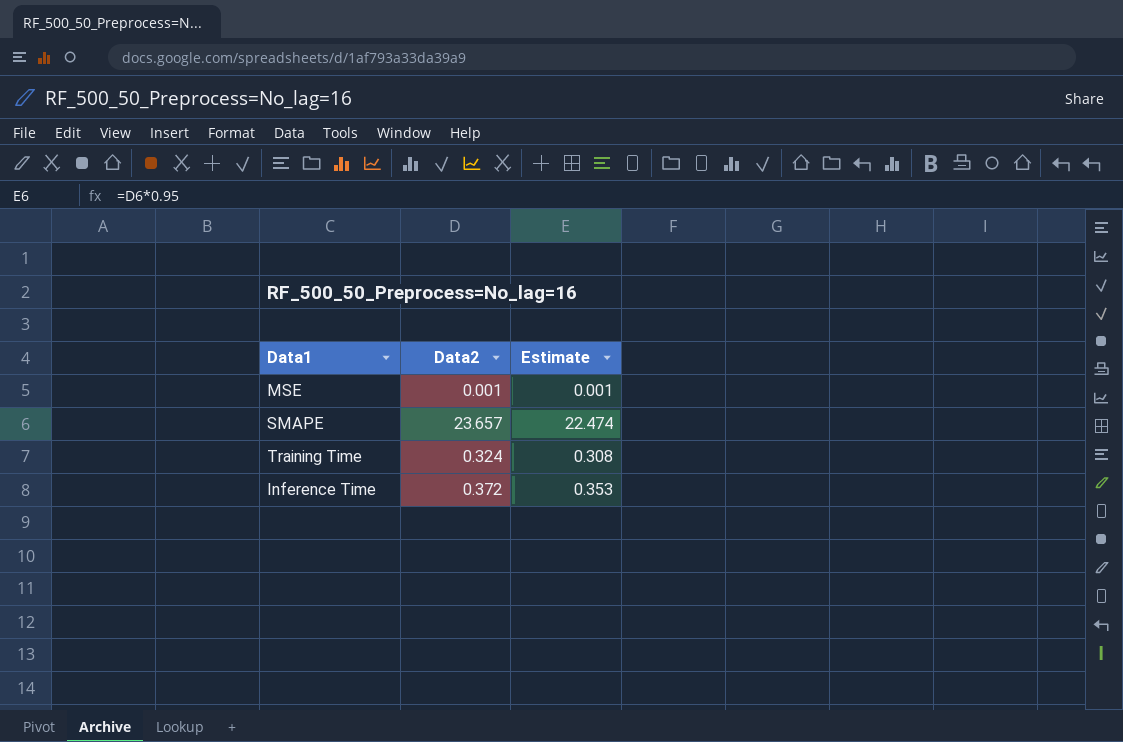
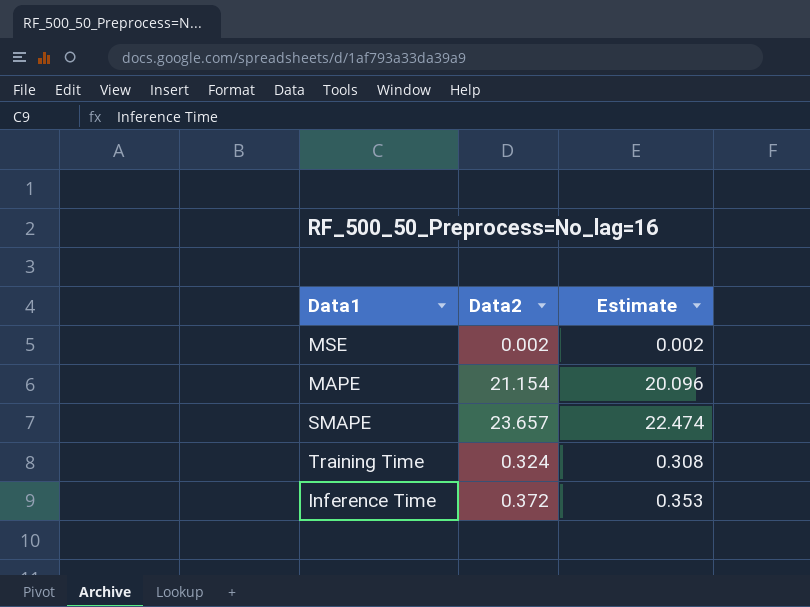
MSE | Data2: 0.001 -> 0.002
MSE | Estimate: 0.001 -> 0.002
row MAPE: none -> 21.154 | 20.096

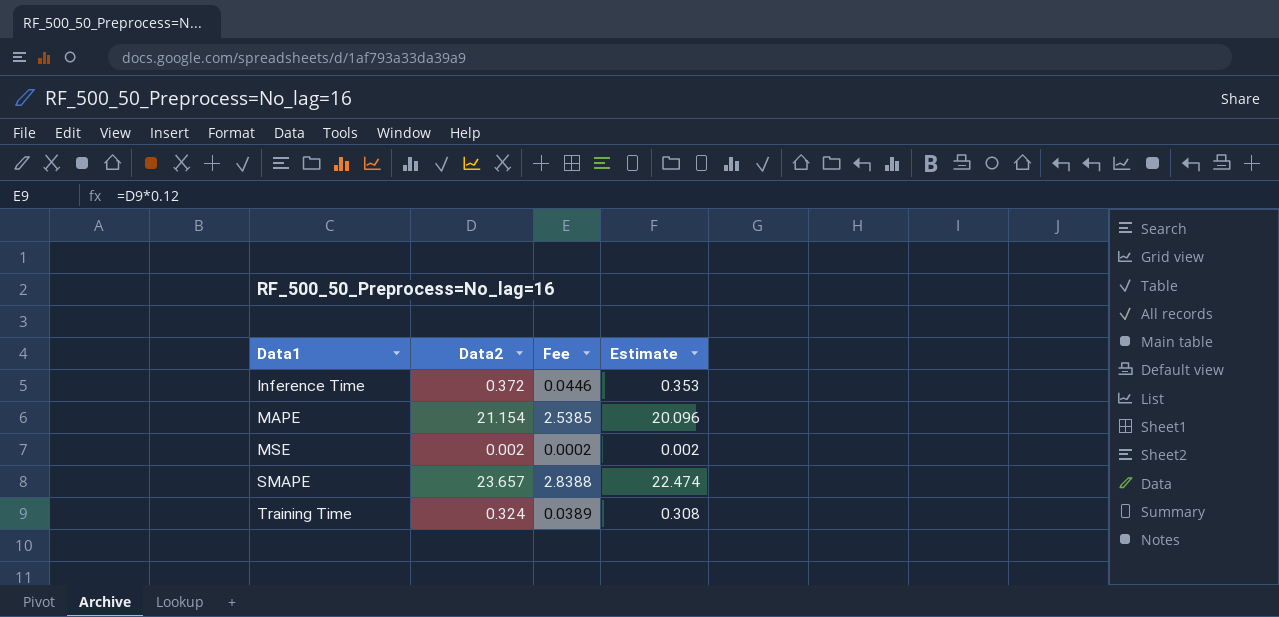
row order: none -> Data1 ascending
column Fee | formula: none -> [Data2] * 0.12

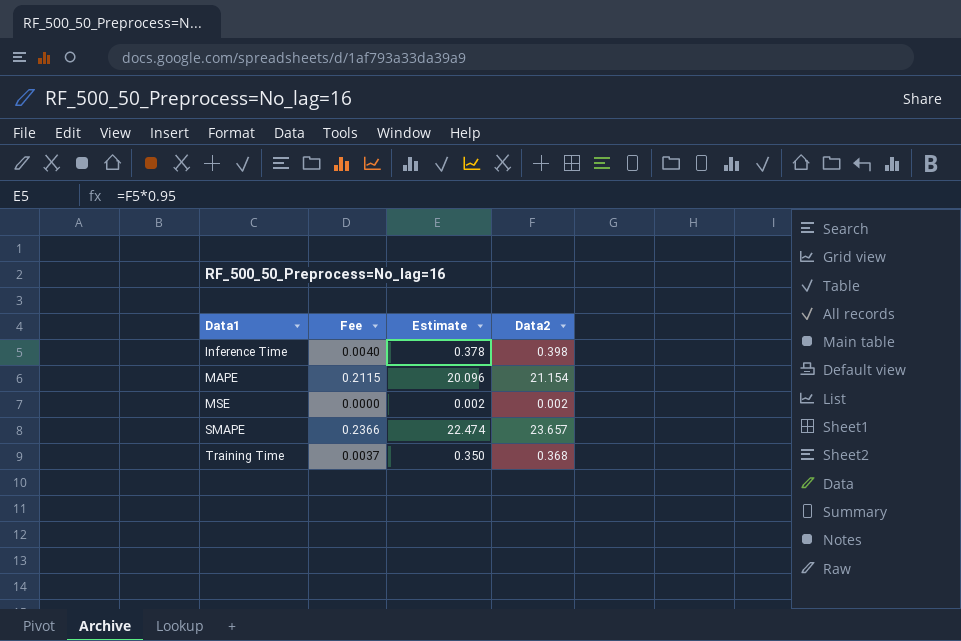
column Fee | formula: [Data2] * 0.12 -> [Data2] * 0.01
column Data2 | position: 2 -> 4
Inference Time | Estimate: 0.353 -> 0.378
Inference Time | Data2: 0.372 -> 0.398
Training Time | Estimate: 0.308 -> 0.350
Training Time | Data2: 0.324 -> 0.368

